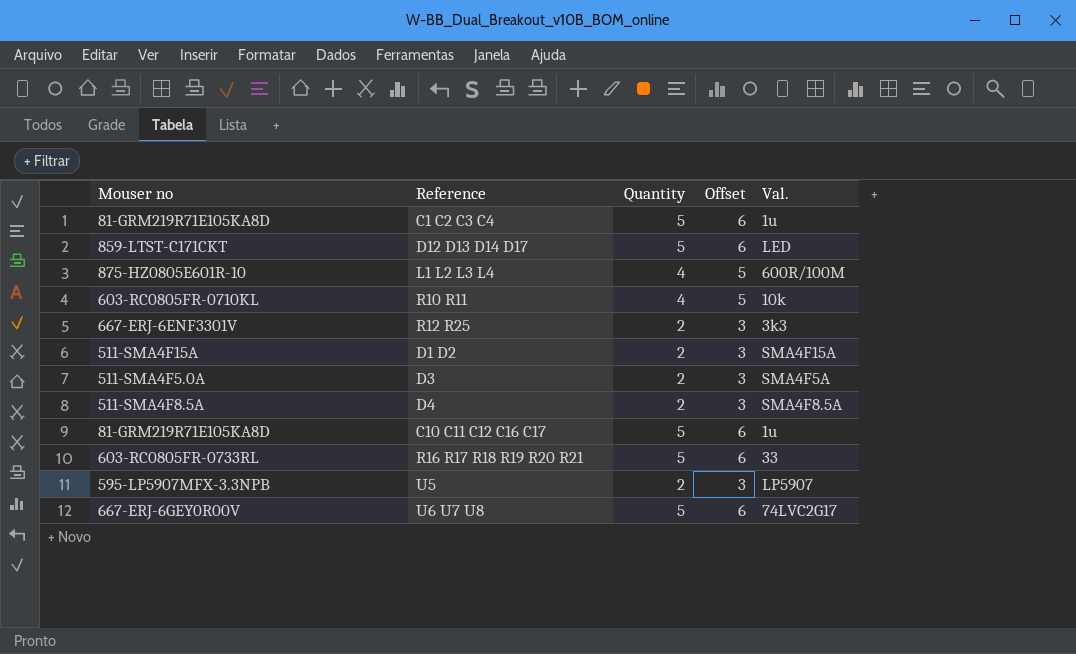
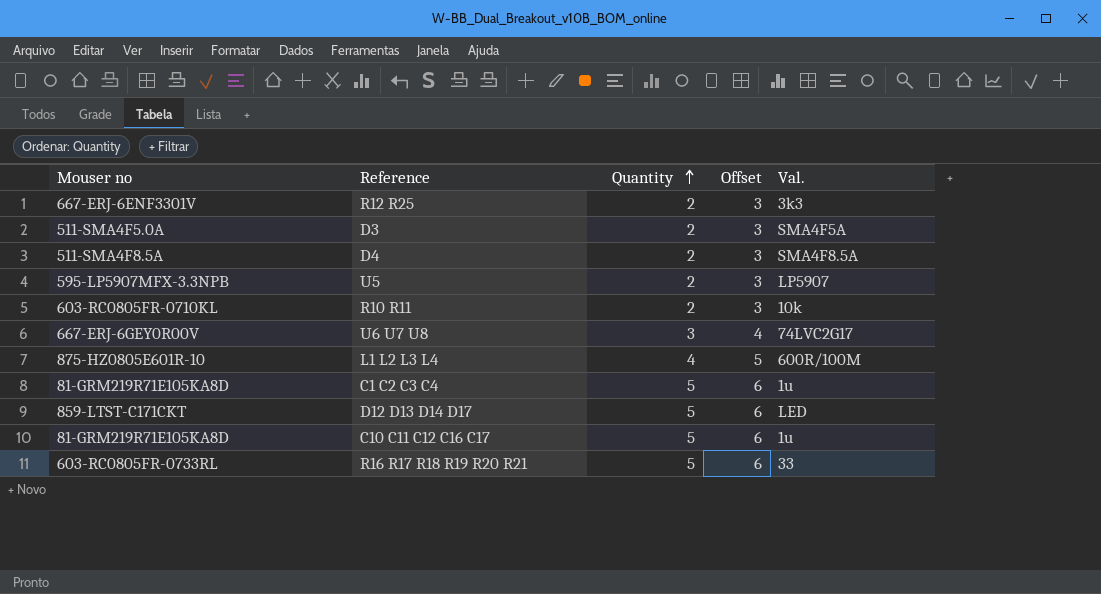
row order: none -> Quantity ascending
row D1 D2: 511-SMA4F15A | 2 | 3 | SMA4F15A -> none
R10 R11 | Quantity: 4 -> 2
R10 R11 | Offset: 5 -> 3
U6 U7 U8 | Quantity: 5 -> 3
U6 U7 U8 | Offset: 6 -> 4

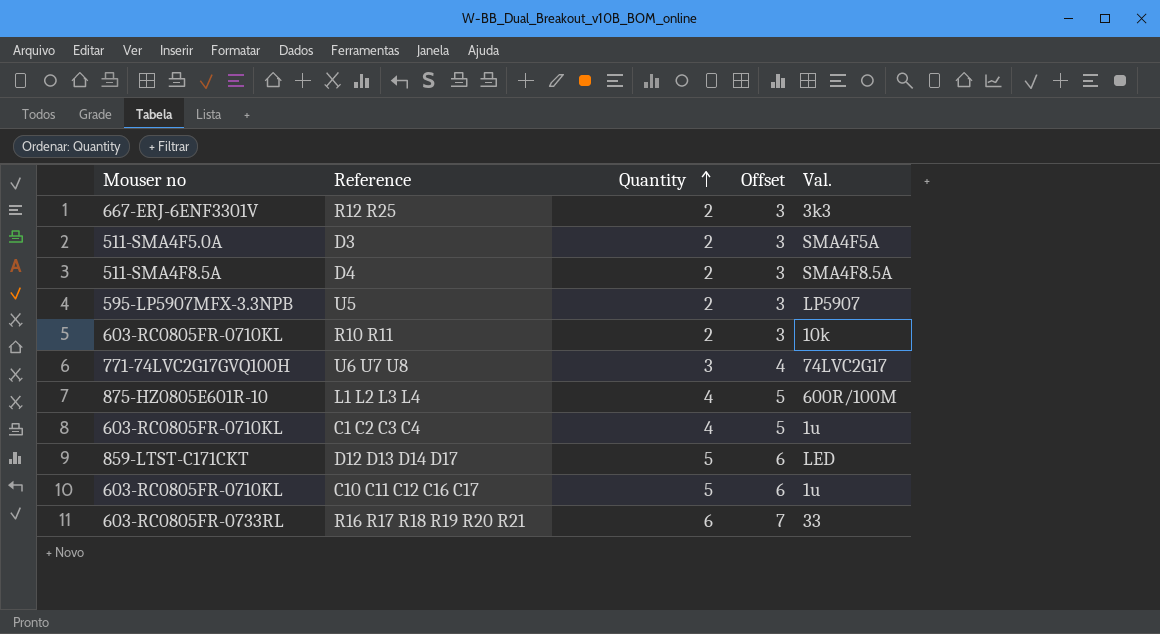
U6 U7 U8 | Mouser no: 667-ERJ-6GEY0R00V -> 771-74LVC2G17GVQ100H
C1 C2 C3 C4 | Mouser no: 81-GRM219R71E105KA8D -> 603-RC0805FR-0710KL
C1 C2 C3 C4 | Quantity: 5 -> 4
C1 C2 C3 C4 | Offset: 6 -> 5
C10 C11 C12 C16 C17 | Mouser no: 81-GRM219R71E105KA8D -> 603-RC0805FR-0710KL
R16 R17 R18 R19 R20 R21 | Quantity: 5 -> 6
R16 R17 R18 R19 R20 R21 | Offset: 6 -> 7

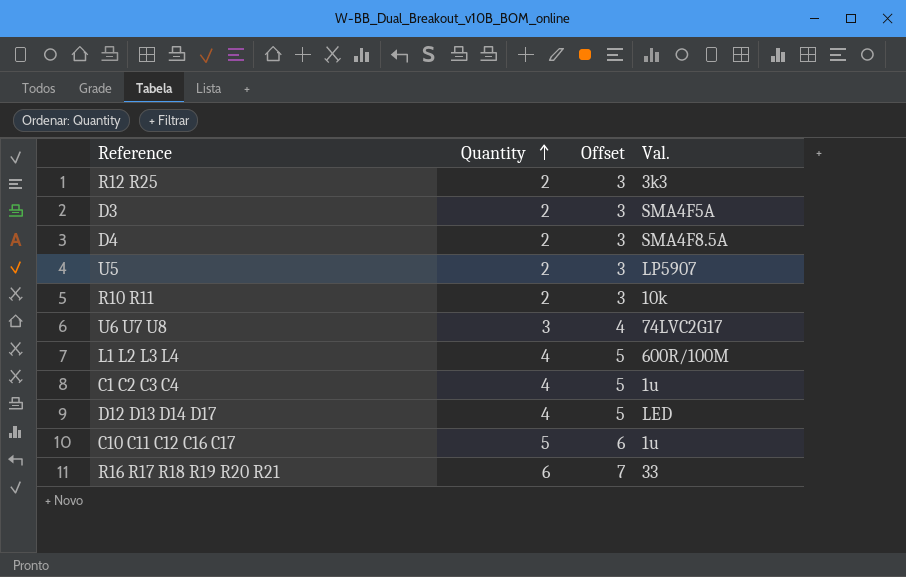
column Mouser no | position: 1 -> none
D12 D13 D14 D17 | Quantity: 5 -> 4
D12 D13 D14 D17 | Offset: 6 -> 5

